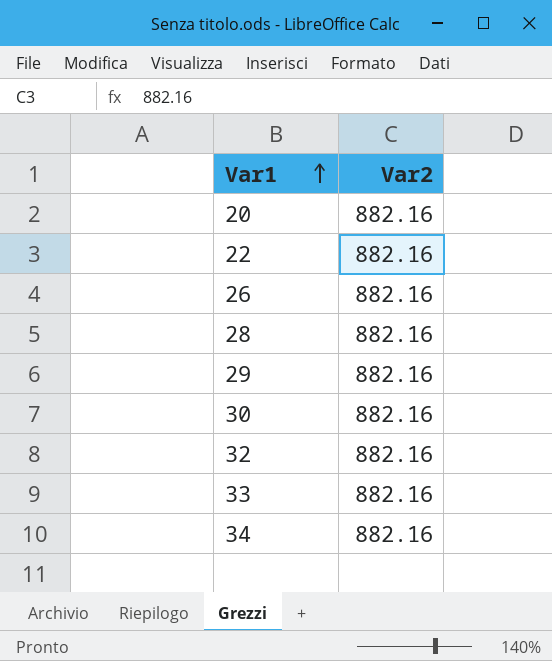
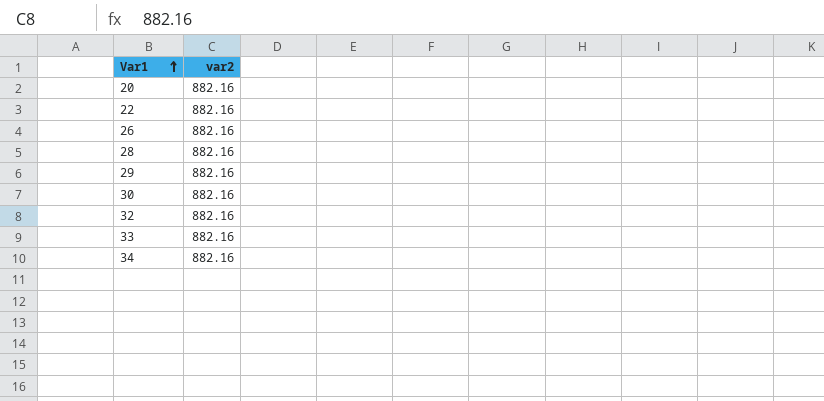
column name: Var2 -> var2

